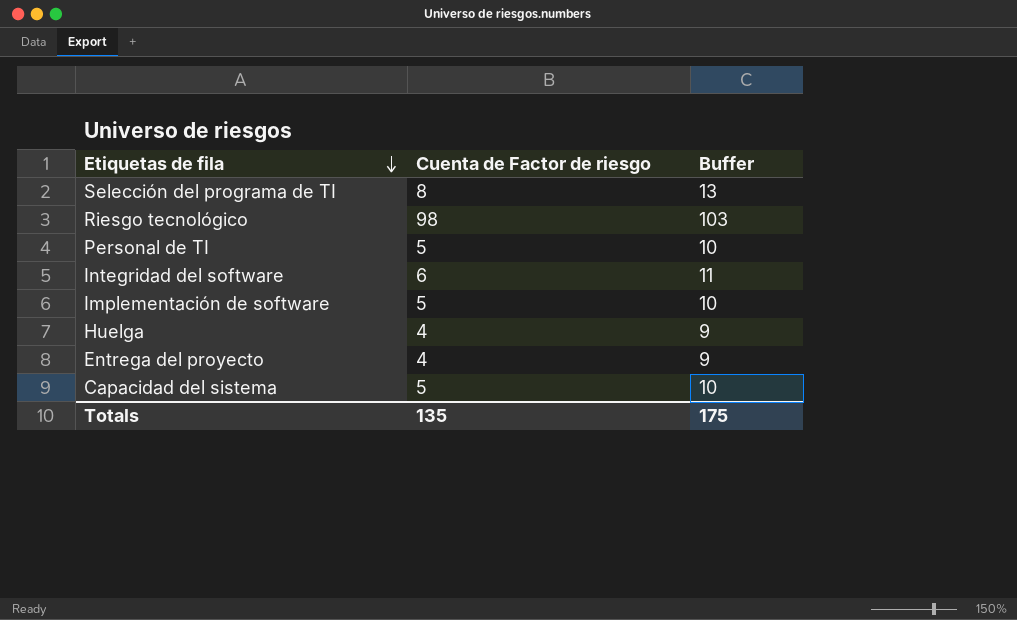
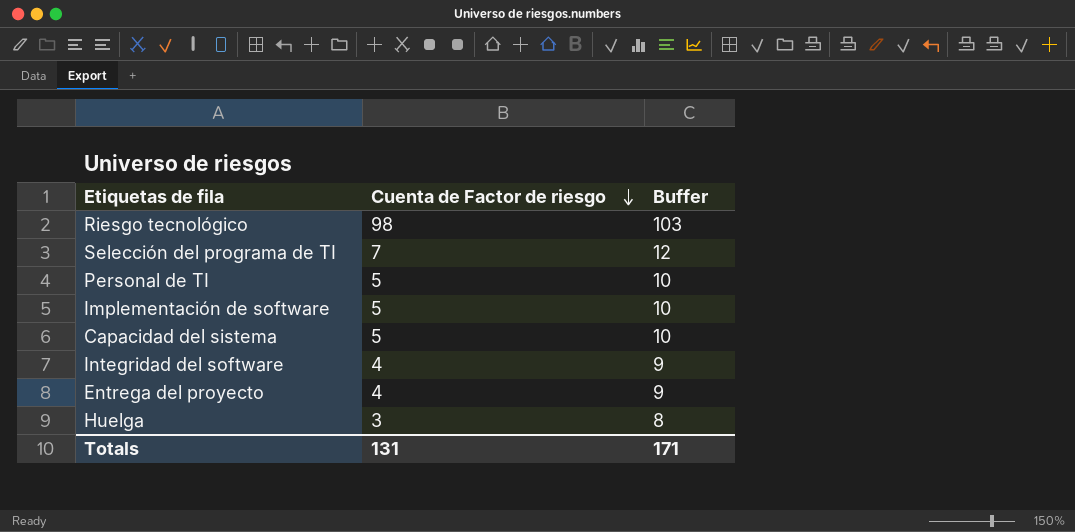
row order: Etiquetas de fila descending -> Cuenta de Factor de riesgo descending
Selección del programa de TI | Cuenta de Factor de riesgo: 8 -> 7
Selección del programa de TI | Buffer: 13 -> 12
Integridad del software | Cuenta de Factor de riesgo: 6 -> 4
Integridad del software | Buffer: 11 -> 9
Huelga | Cuenta de Factor de riesgo: 4 -> 3
Huelga | Buffer: 9 -> 8
Totals | Cuenta de Factor de riesgo: 135 -> 131
Totals | Buffer: 175 -> 171

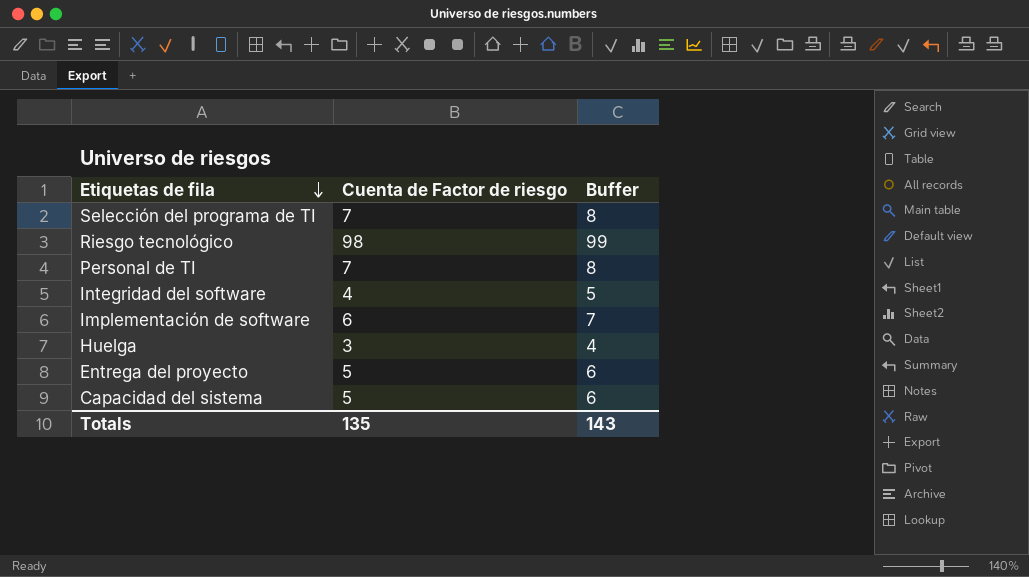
row order: Cuenta de Factor de riesgo descending -> Etiquetas de fila descending
column Buffer | formula: [Cuenta de Factor de riesgo] + 5 -> [Cuenta de Factor de riesgo] + 1
Personal de TI | Cuenta de Factor de riesgo: 5 -> 7
Implementación de software | Cuenta de Factor de riesgo: 5 -> 6
Entrega del proyecto | Cuenta de Factor de riesgo: 4 -> 5
Totals | Cuenta de Factor de riesgo: 131 -> 135
Totals | Buffer: 171 -> 143

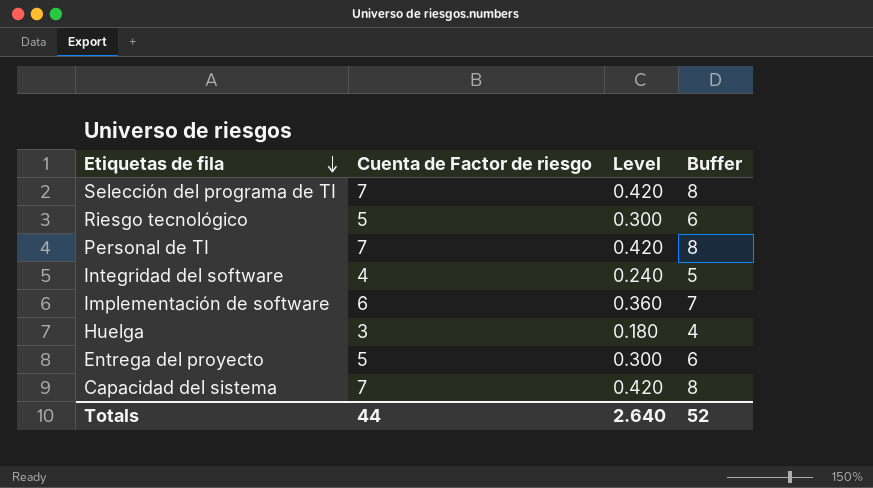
column Level | formula: none -> [Cuenta de Factor de riesgo] * 0.06
Riesgo tecnológico | Cuenta de Factor de riesgo: 98 -> 5
Riesgo tecnológico | Buffer: 99 -> 6
Capacidad del sistema | Cuenta de Factor de riesgo: 5 -> 7
Capacidad del sistema | Buffer: 6 -> 8
Totals | Cuenta de Factor de riesgo: 135 -> 44
Totals | Buffer: 143 -> 52

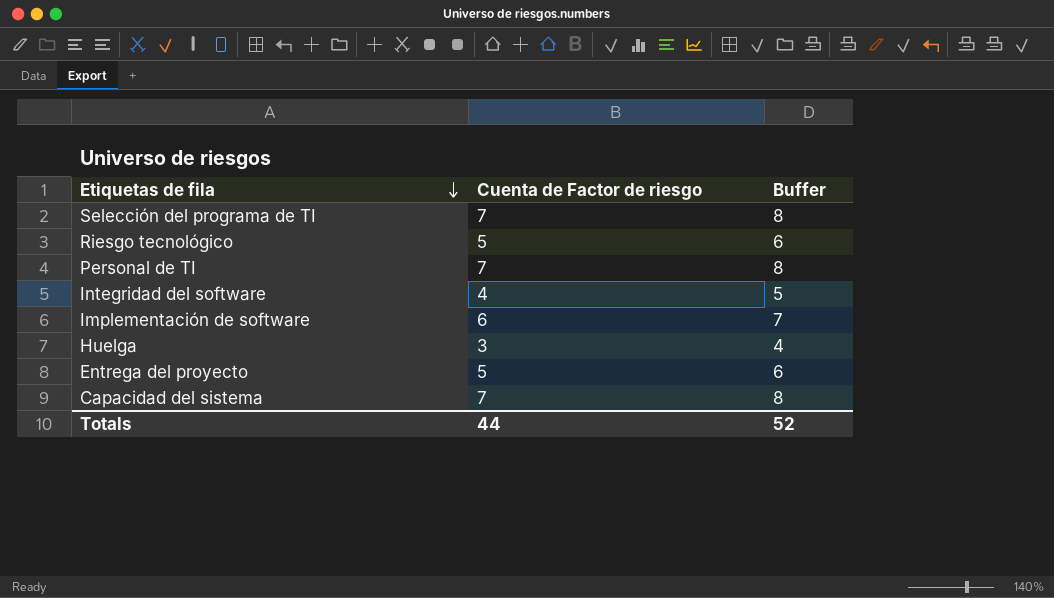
column Level | formula: [Cuenta de Factor de riesgo] * 0.06 -> none

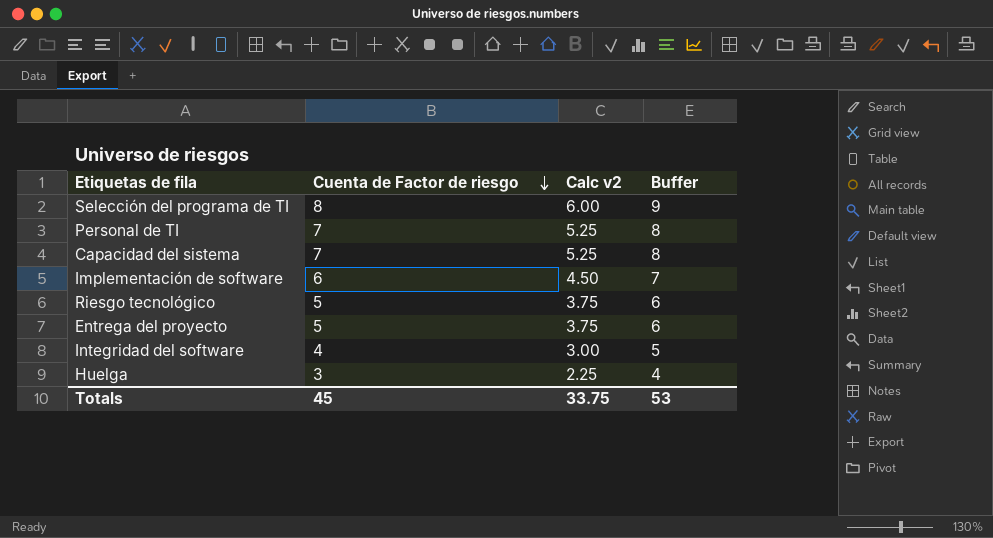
row order: Etiquetas de fila descending -> Cuenta de Factor de riesgo descending
column Calc v2 | formula: none -> [Cuenta de Factor de riesgo] * 0.75
Selección del programa de TI | Cuenta de Factor de riesgo: 7 -> 8
Selección del programa de TI | Buffer: 8 -> 9
Totals | Cuenta de Factor de riesgo: 44 -> 45
Totals | Buffer: 52 -> 53

